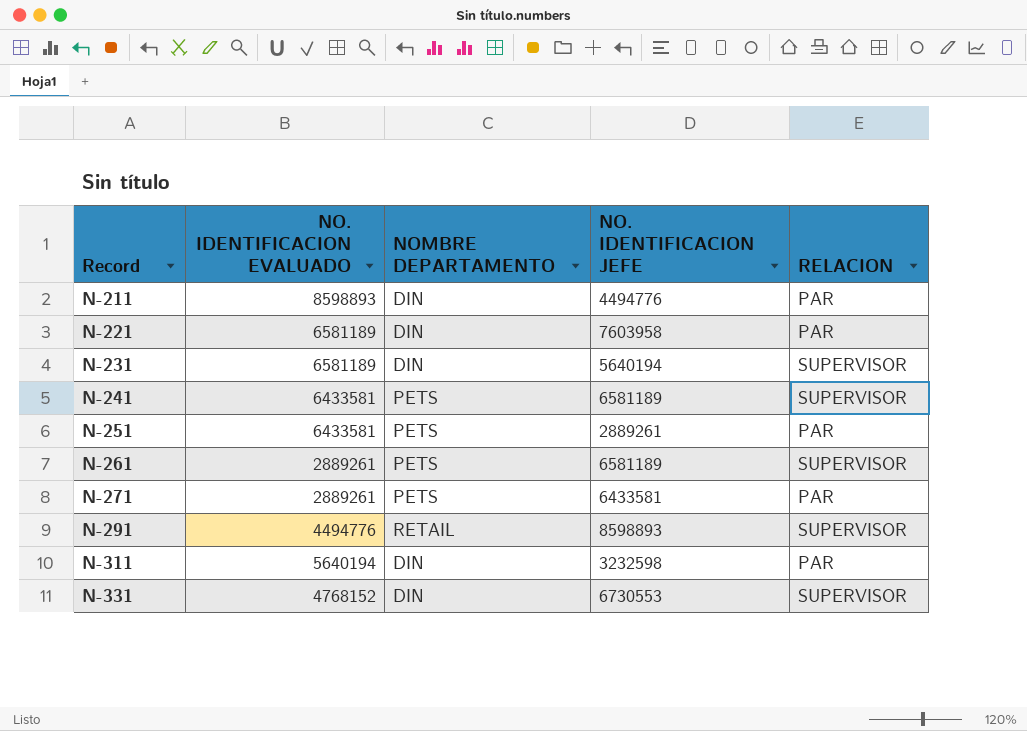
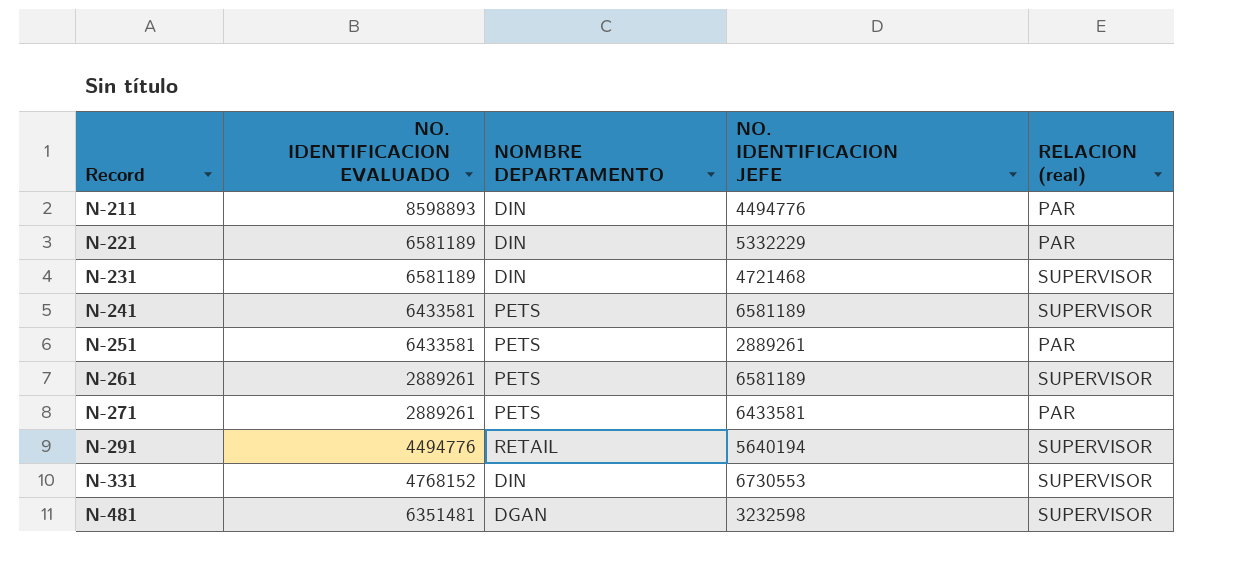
column name: RELACION -> RELACION (real)
row N-311: 5640194 | DIN | 3232598 | PAR -> none
N-221 | NO. IDENTIFICACION JEFE: 7603958 -> 5332229
N-231 | NO. IDENTIFICACION JEFE: 5640194 -> 4721468
N-291 | NO. IDENTIFICACION JEFE: 8598893 -> 5640194
row N-481: none -> 6351481 | DGAN | 3232598 | SUPERVISOR

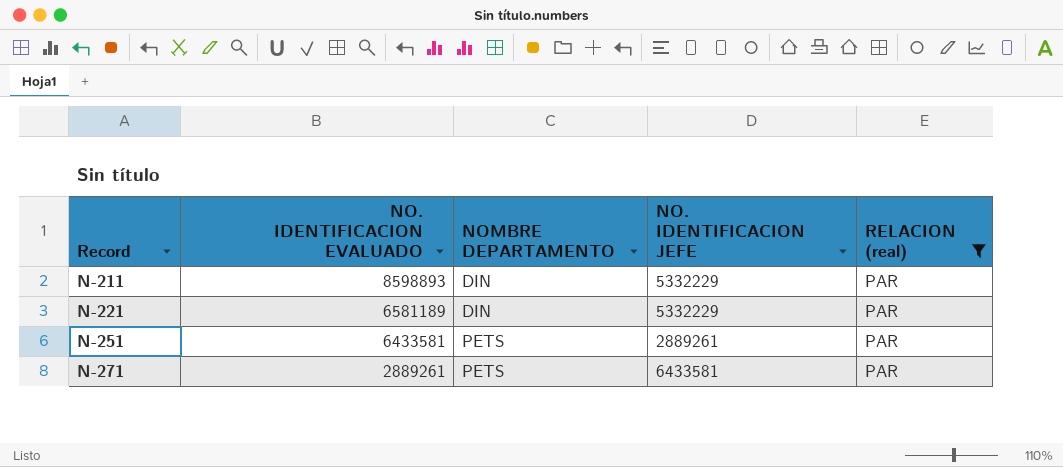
filter: none -> RELACION (real) = PAR
N-211 | NO. IDENTIFICACION JEFE: 4494776 -> 5332229

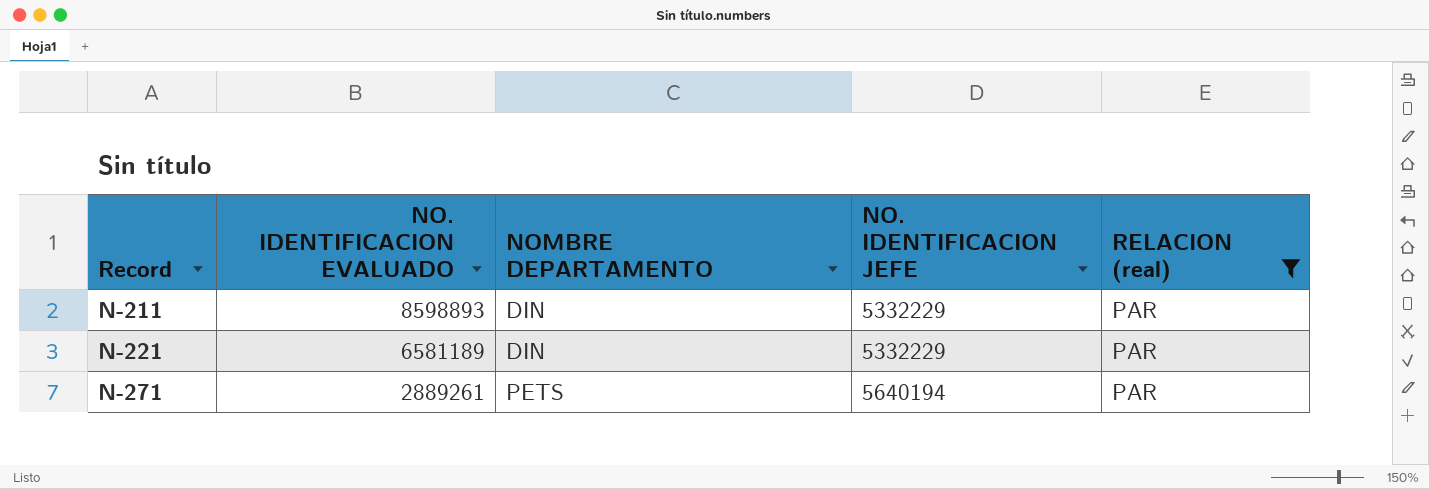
row N-251: 6433581 | PETS | 2889261 | PAR -> none
N-271 | NO. IDENTIFICACION JEFE: 6433581 -> 5640194

